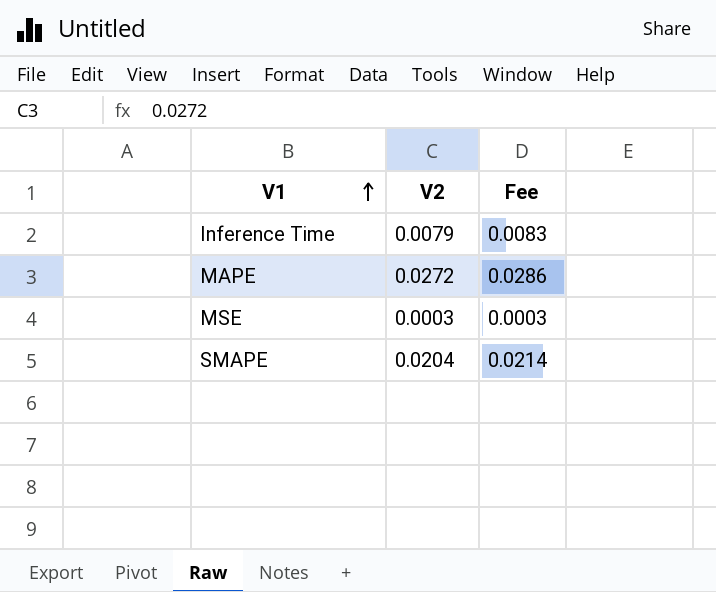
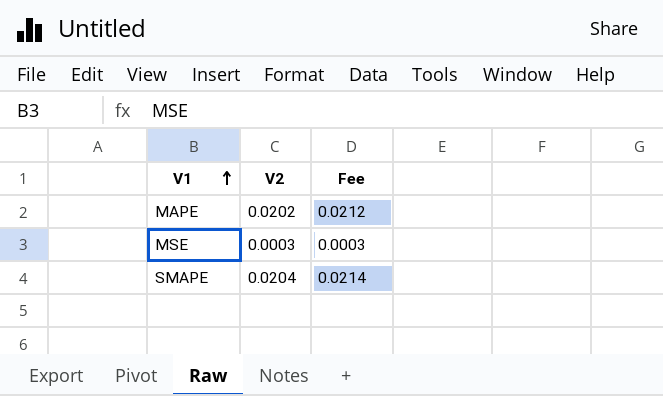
row Inference Time: 0.0079 | 0.0083 -> none
MAPE | V2: 0.0272 -> 0.0202
MAPE | Fee: 0.0286 -> 0.0212

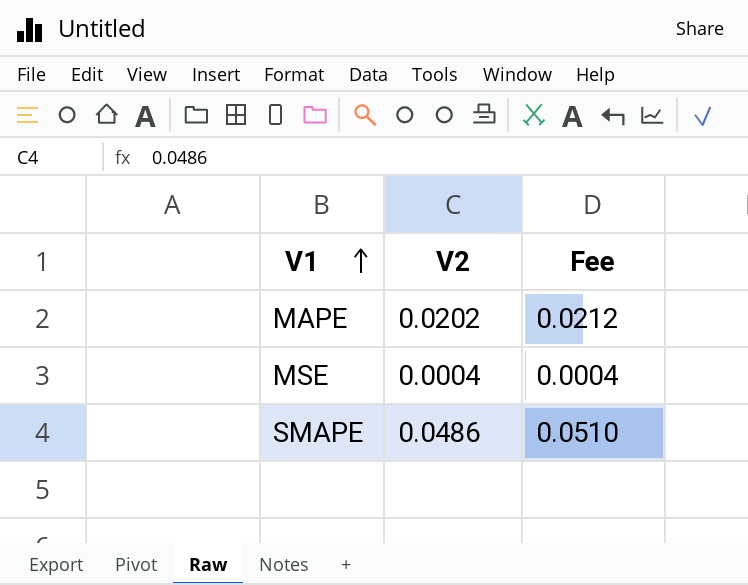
MSE | V2: 0.0003 -> 0.0004
MSE | Fee: 0.0003 -> 0.0004
SMAPE | V2: 0.0204 -> 0.0486
SMAPE | Fee: 0.0214 -> 0.0510

